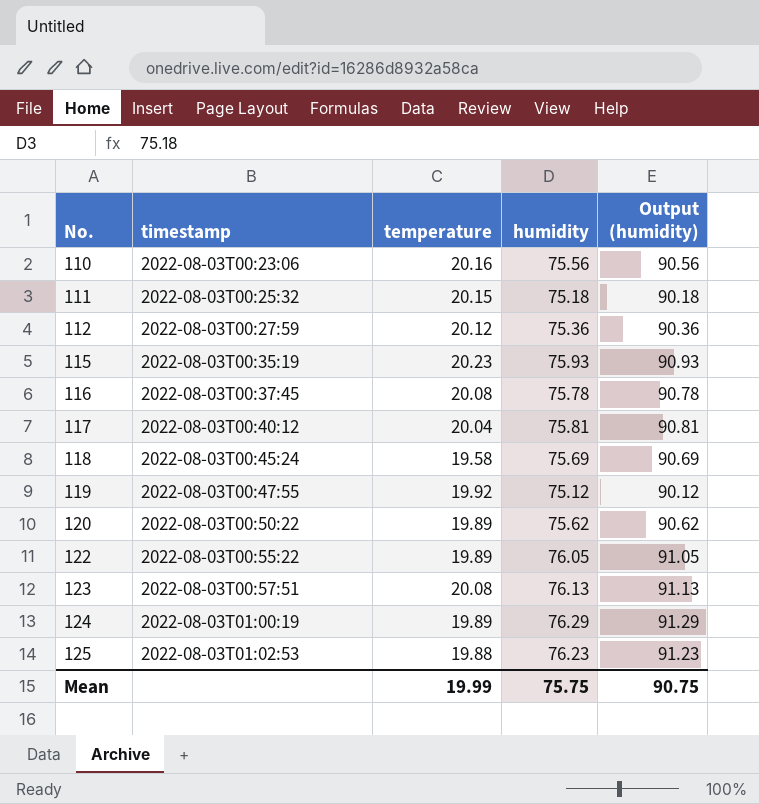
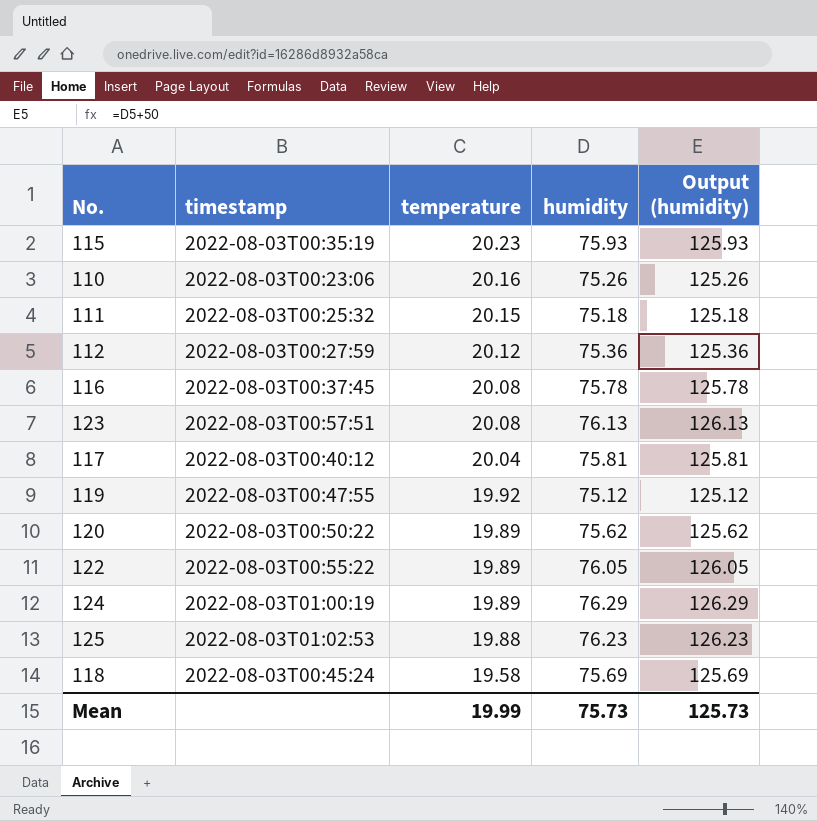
row order: No. ascending -> temperature descending
column Output (humidity) | formula: [humidity] + 15 -> [humidity] + 50
110 | humidity: 75.56 -> 75.26
Mean | humidity: 75.75 -> 75.73
Mean | Output (humidity): 90.75 -> 125.73

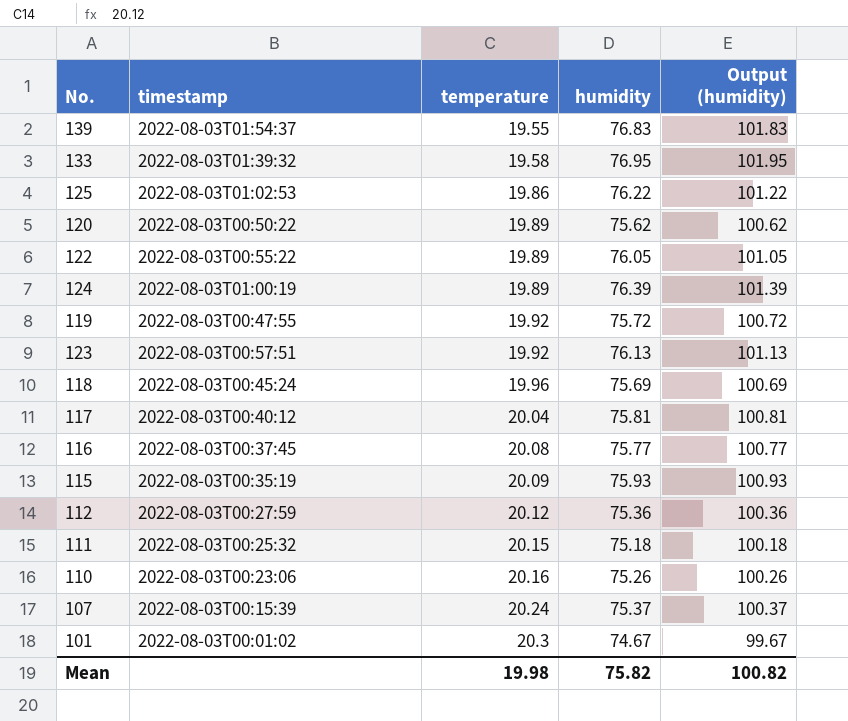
row order: temperature descending -> temperature ascending
column Output (humidity) | formula: [humidity] + 50 -> [humidity] + 25
row 139: none -> 2022-08-03T01:54:37 | 19.55 | 76.83 | 101.83
row 133: none -> 2022-08-03T01:39:32 | 19.58 | 76.95 | 101.95
125 | temperature: 19.88 -> 19.86
125 | humidity: 76.23 -> 76.22
124 | humidity: 76.29 -> 76.39
119 | humidity: 75.12 -> 75.72
123 | temperature: 20.08 -> 19.92
118 | temperature: 19.58 -> 19.96
116 | humidity: 75.78 -> 75.77
115 | temperature: 20.23 -> 20.09
row 107: none -> 2022-08-03T00:15:39 | 20.24 | 75.37 | 100.37
row 101: none -> 2022-08-03T00:01:02 | 20.3 | 74.67 | 99.67
Mean | temperature: 19.99 -> 19.98
Mean | humidity: 75.73 -> 75.82
Mean | Output (humidity): 125.73 -> 100.82

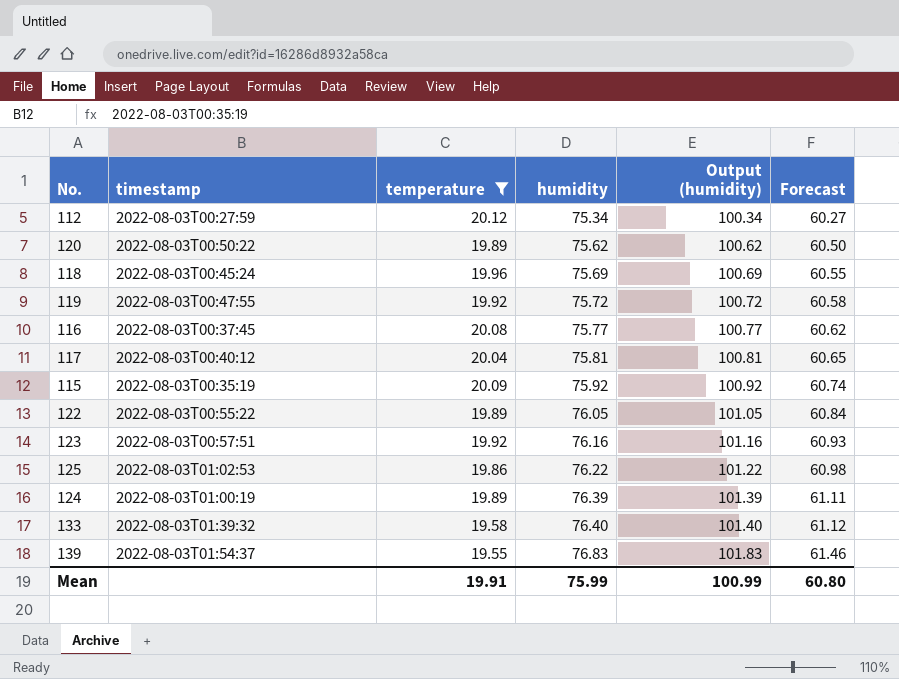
filter: none -> temperature <= 20.12
row order: temperature ascending -> humidity ascending
column Forecast | formula: none -> [humidity] * 0.8
112 | humidity: 75.36 -> 75.34
112 | Output (humidity): 100.36 -> 100.34
115 | humidity: 75.93 -> 75.92
115 | Output (humidity): 100.93 -> 100.92
123 | humidity: 76.13 -> 76.16
123 | Output (humidity): 101.13 -> 101.16
133 | humidity: 76.95 -> 76.40
133 | Output (humidity): 101.95 -> 101.40
Mean | temperature: 19.98 -> 19.91
Mean | humidity: 75.82 -> 75.99
Mean | Output (humidity): 100.82 -> 100.99

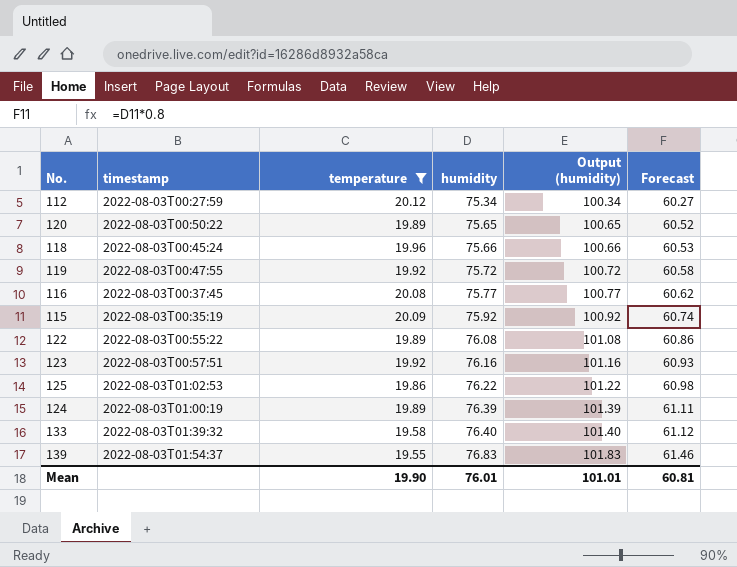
row 117: 2022-08-03T00:40:12 | 20.04 | 75.81 | 100.81 | 60.65 -> none
120 | humidity: 75.62 -> 75.65
120 | Output (humidity): 100.62 -> 100.65
120 | Forecast: 60.50 -> 60.52
118 | humidity: 75.69 -> 75.66
118 | Output (humidity): 100.69 -> 100.66
118 | Forecast: 60.55 -> 60.53
122 | humidity: 76.05 -> 76.08
122 | Output (humidity): 101.05 -> 101.08
122 | Forecast: 60.84 -> 60.86
Mean | temperature: 19.91 -> 19.90
Mean | humidity: 75.99 -> 76.01
Mean | Output (humidity): 100.99 -> 101.01
Mean | Forecast: 60.80 -> 60.81

